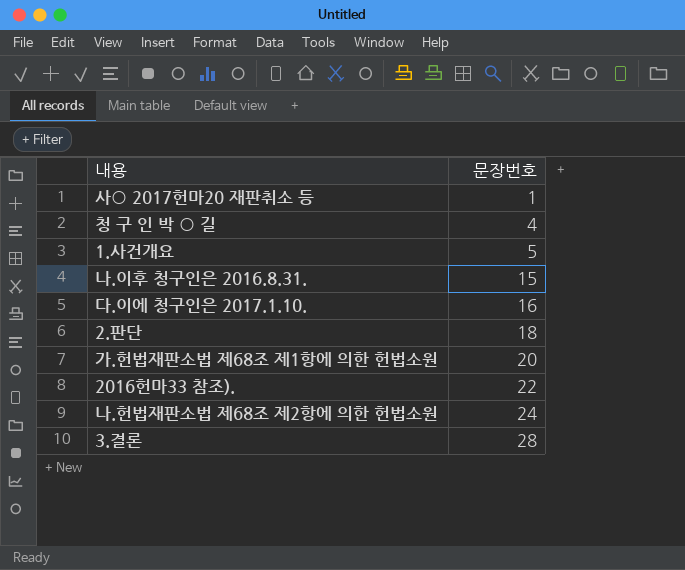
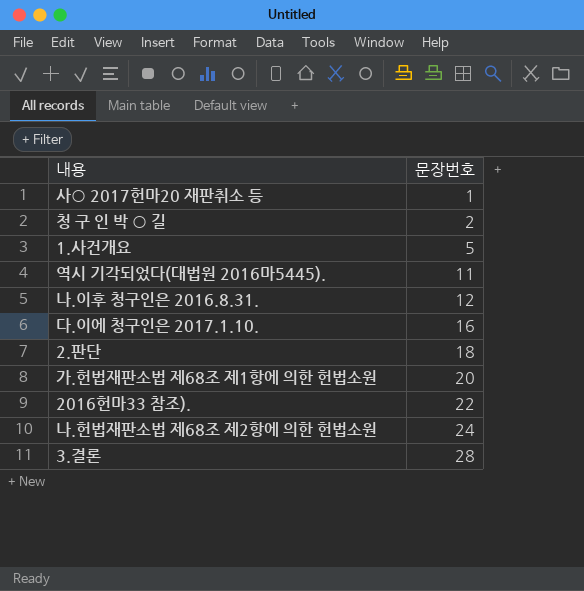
청 구 인 박 ○ 길 | 문장번호: 4 -> 2
row 역시 기각되었다(대법원 2016마5445).: none -> 11
나.이후 청구인은 2016.8.31. | 문장번호: 15 -> 12

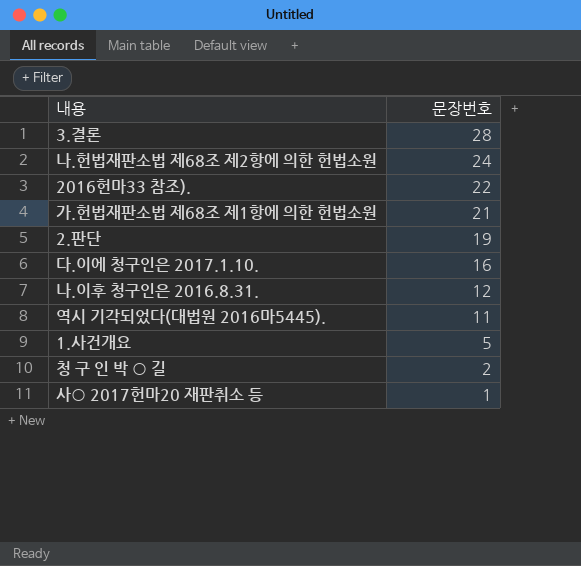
row order: 문장번호 ascending -> 문장번호 descending
가.헌법재판소법 제68조 제1항에 의한 헌법소원 | 문장번호: 20 -> 21
2.판단 | 문장번호: 18 -> 19

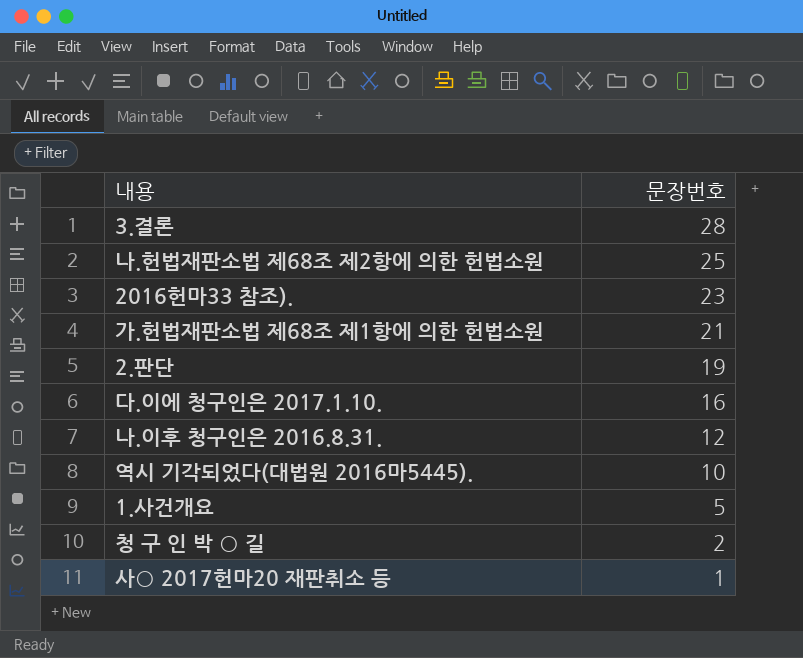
나.헌법재판소법 제68조 제2항에 의한 헌법소원 | 문장번호: 24 -> 25
2016헌마33 참조). | 문장번호: 22 -> 23
역시 기각되었다(대법원 2016마5445). | 문장번호: 11 -> 10

